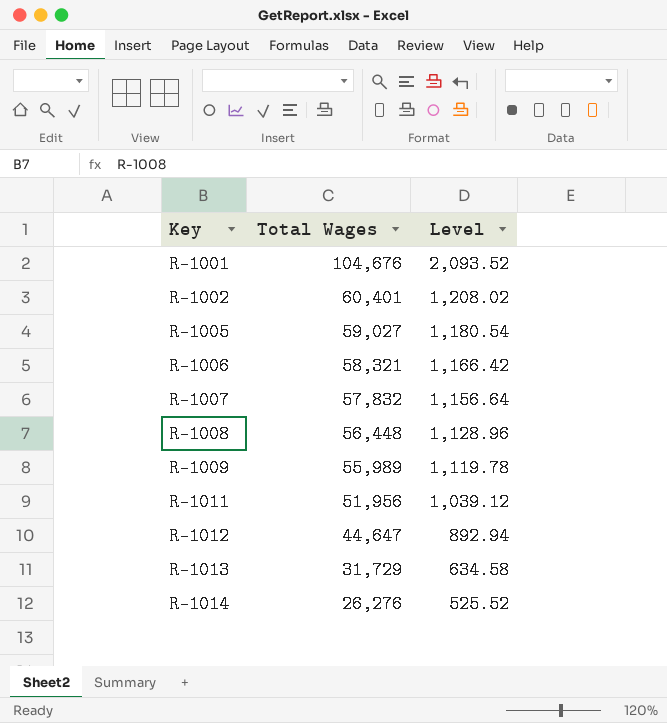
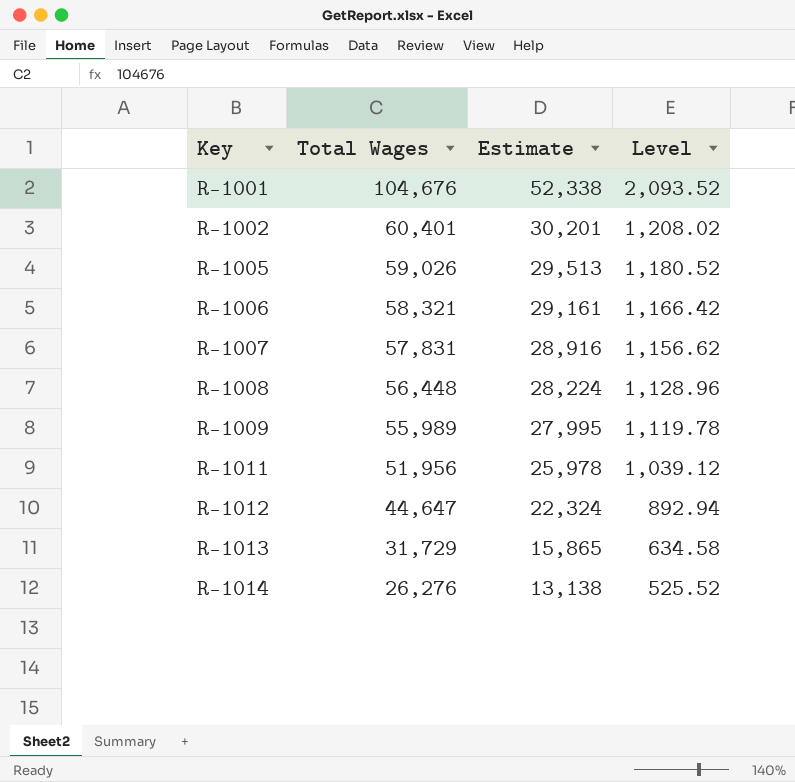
column Estimate | formula: none -> [Total Wages] * 0.5
R-1005 | Total Wages: 59,027 -> 59,026
R-1005 | Level: 1,180.54 -> 1,180.52
R-1007 | Total Wages: 57,832 -> 57,831
R-1007 | Level: 1,156.64 -> 1,156.62

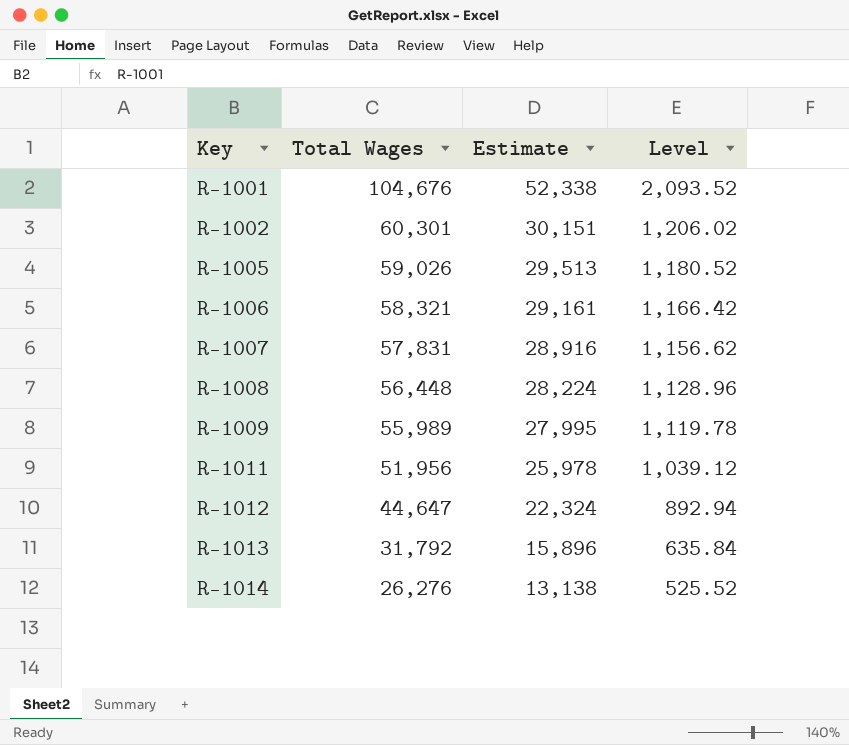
R-1002 | Total Wages: 60,401 -> 60,301
R-1002 | Estimate: 30,201 -> 30,151
R-1002 | Level: 1,208.02 -> 1,206.02
R-1013 | Total Wages: 31,729 -> 31,792
R-1013 | Estimate: 15,865 -> 15,896
R-1013 | Level: 634.58 -> 635.84

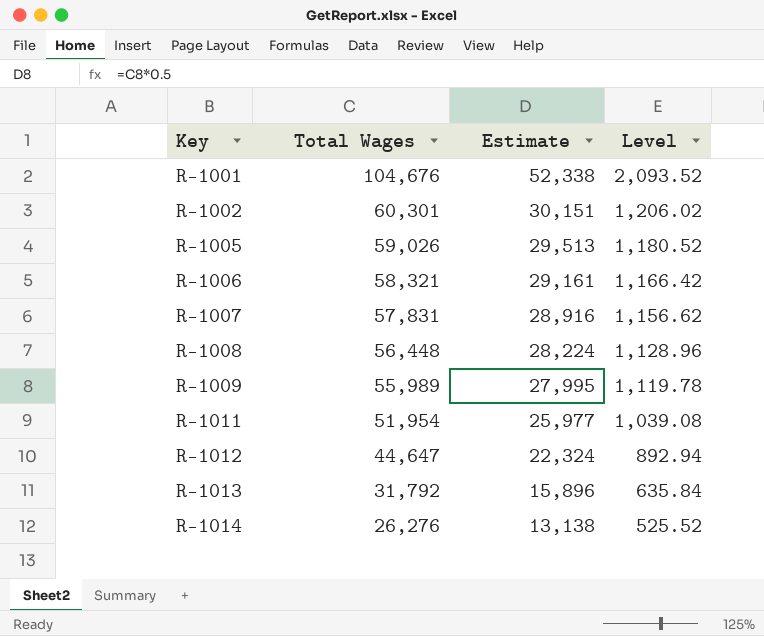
R-1011 | Total Wages: 51,956 -> 51,954
R-1011 | Estimate: 25,978 -> 25,977
R-1011 | Level: 1,039.12 -> 1,039.08

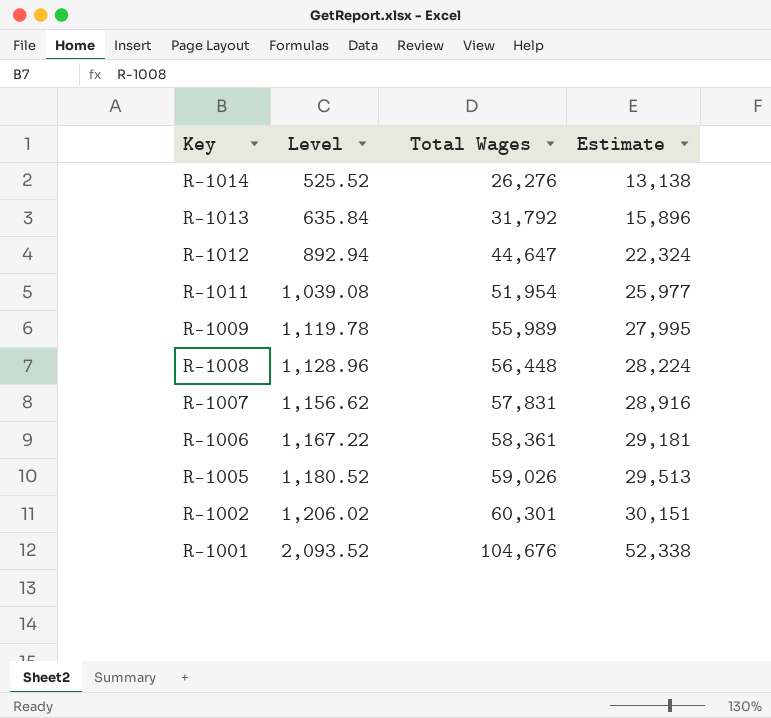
row order: Key ascending -> Key descending
column Level | position: 4 -> 2
R-1006 | Level: 1,166.42 -> 1,167.22
R-1006 | Total Wages: 58,321 -> 58,361
R-1006 | Estimate: 29,161 -> 29,181

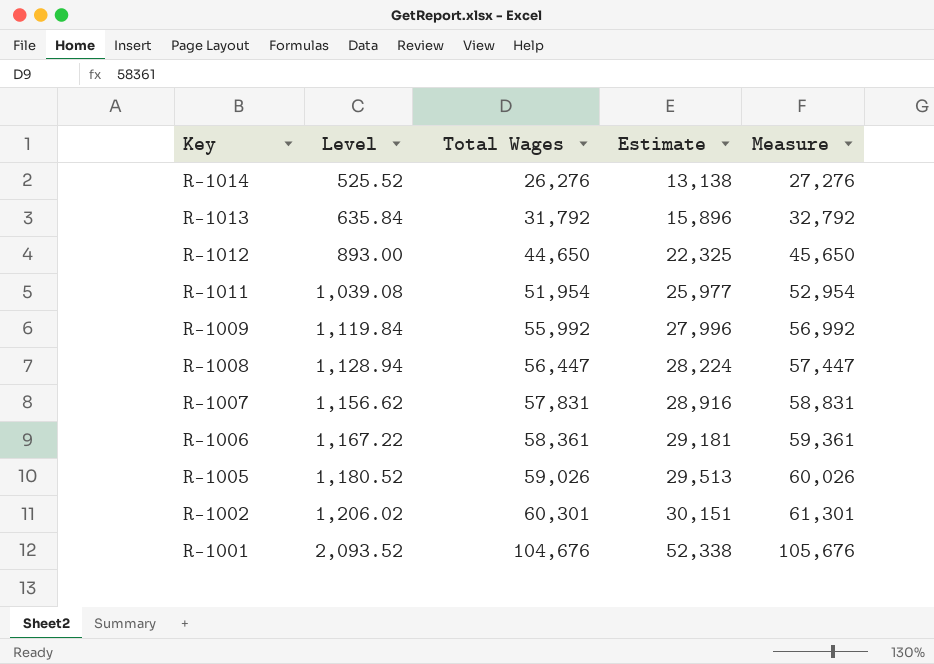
column Measure | formula: none -> [Total Wages] + 1000
R-1012 | Level: 892.94 -> 893.00
R-1012 | Total Wages: 44,647 -> 44,650
R-1012 | Estimate: 22,324 -> 22,325
R-1009 | Level: 1,119.78 -> 1,119.84
R-1009 | Total Wages: 55,989 -> 55,992
R-1009 | Estimate: 27,995 -> 27,996
R-1008 | Level: 1,128.96 -> 1,128.94
R-1008 | Total Wages: 56,448 -> 56,447

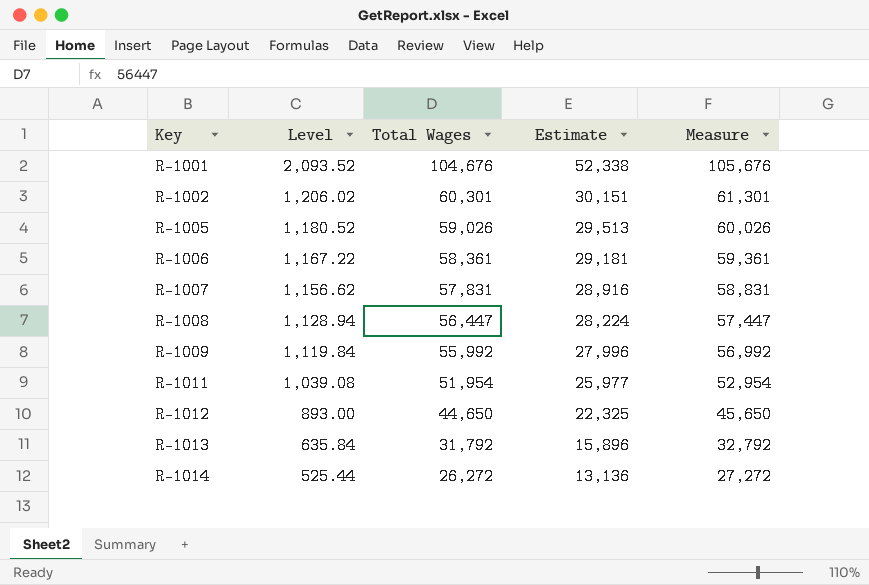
row order: Key descending -> Key ascending
R-1014 | Level: 525.52 -> 525.44
R-1014 | Total Wages: 26,276 -> 26,272
R-1014 | Estimate: 13,138 -> 13,136
R-1014 | Measure: 27,276 -> 27,272

